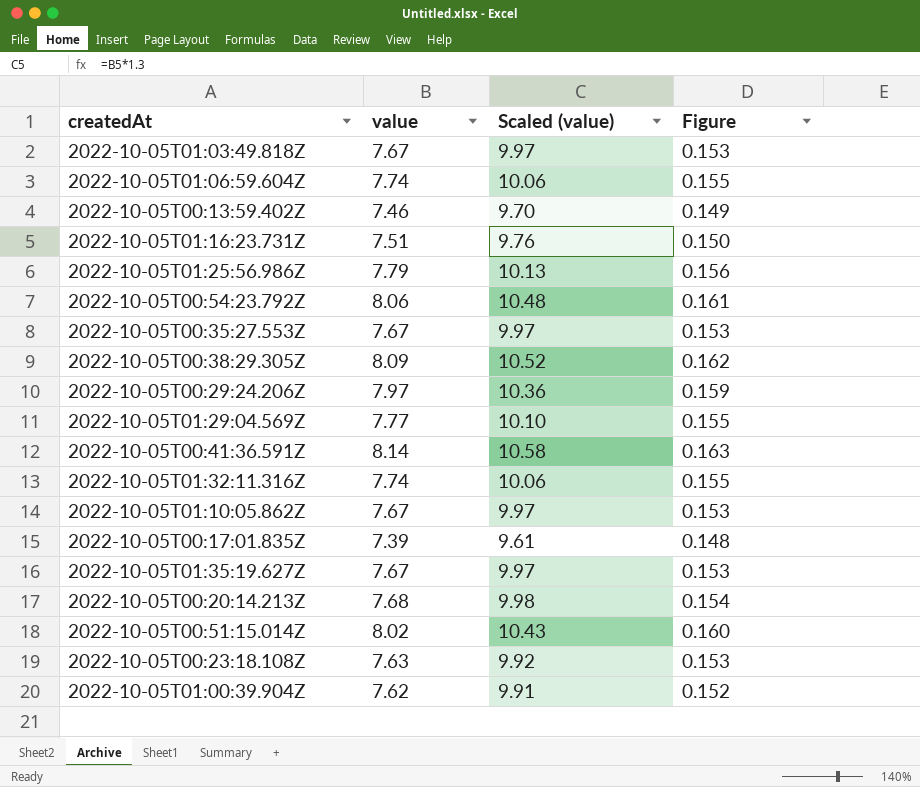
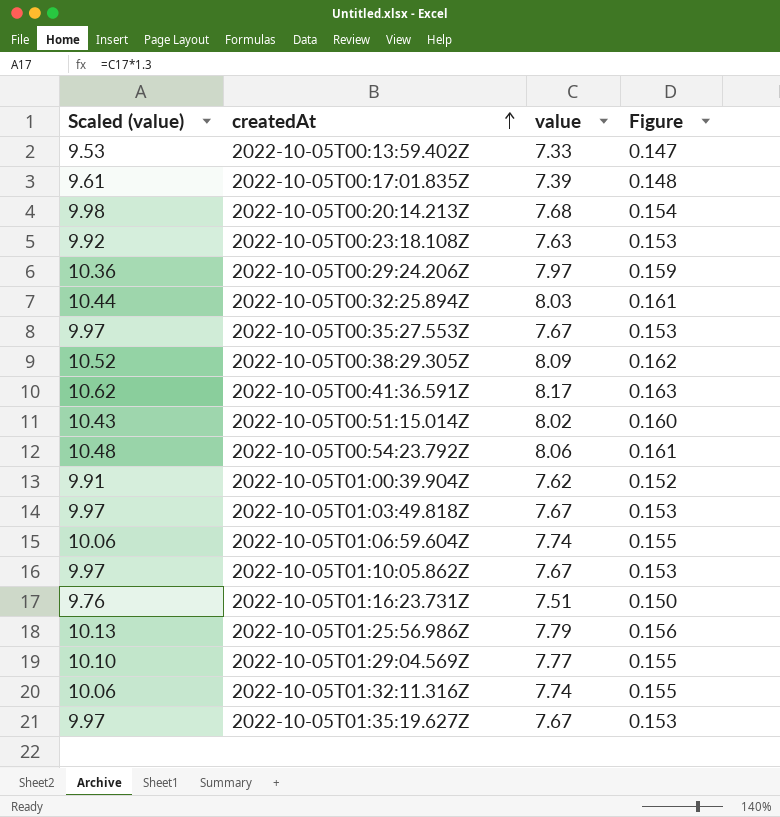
row order: none -> createdAt ascending
column Scaled (value) | position: 3 -> 1
2022-10-05T00:13:59.402Z | Scaled (value): 9.70 -> 9.53
2022-10-05T00:13:59.402Z | value: 7.46 -> 7.33
2022-10-05T00:13:59.402Z | Figure: 0.149 -> 0.147
row 2022-10-05T00:32:25.894Z: none -> 10.44 | 8.03 | 0.161
2022-10-05T00:41:36.591Z | Scaled (value): 10.58 -> 10.62
2022-10-05T00:41:36.591Z | value: 8.14 -> 8.17

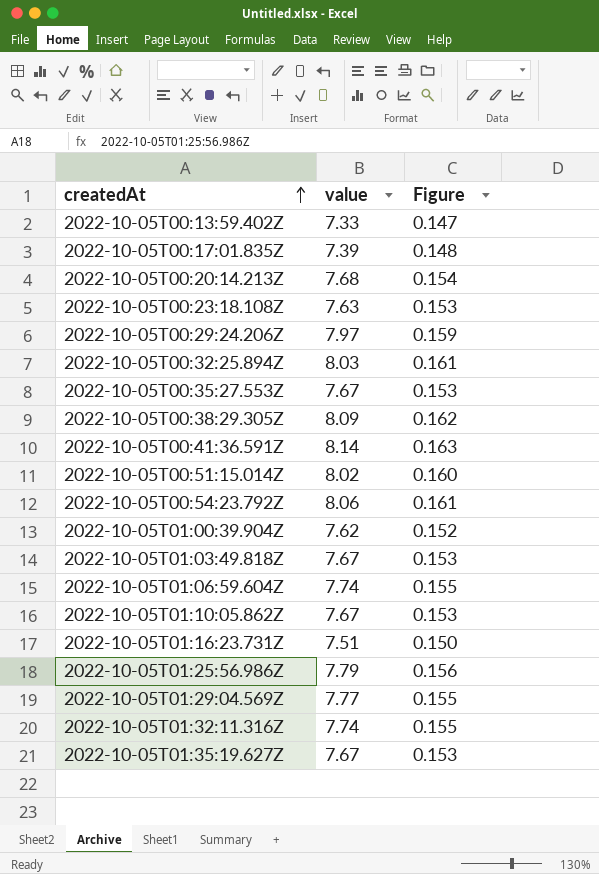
column Scaled (value) | formula: [value] * 1.3 -> none
2022-10-05T00:41:36.591Z | value: 8.17 -> 8.14

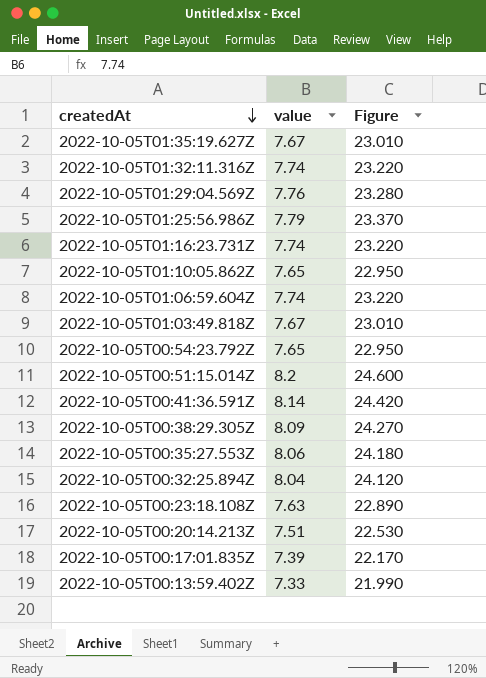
row order: createdAt ascending -> createdAt descending
column Figure | formula: [value] * 0.02 -> [value] * 3
row 2022-10-05T00:29:24.206Z: 7.97 | 0.159 -> none
row 2022-10-05T01:00:39.904Z: 7.62 | 0.152 -> none
2022-10-05T01:29:04.569Z | value: 7.77 -> 7.76
2022-10-05T01:16:23.731Z | value: 7.51 -> 7.74
2022-10-05T01:10:05.862Z | value: 7.67 -> 7.65
2022-10-05T00:54:23.792Z | value: 8.06 -> 7.65
2022-10-05T00:51:15.014Z | value: 8.02 -> 8.2
2022-10-05T00:35:27.553Z | value: 7.67 -> 8.06
2022-10-05T00:32:25.894Z | value: 8.03 -> 8.04
2022-10-05T00:20:14.213Z | value: 7.68 -> 7.51

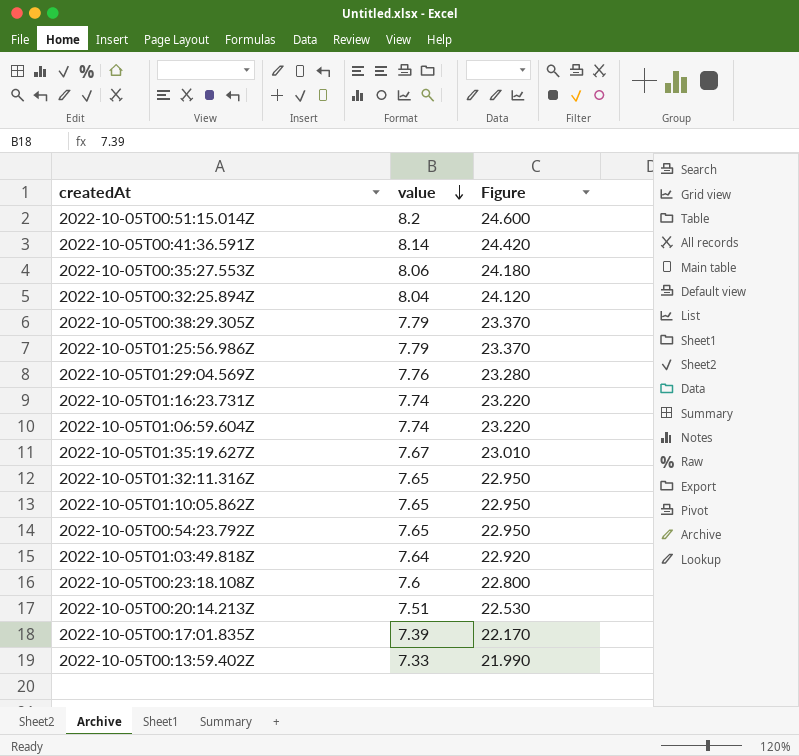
row order: createdAt descending -> value descending
2022-10-05T00:38:29.305Z | value: 8.09 -> 7.79
2022-10-05T00:38:29.305Z | Figure: 24.270 -> 23.370
2022-10-05T01:32:11.316Z | value: 7.74 -> 7.65
2022-10-05T01:32:11.316Z | Figure: 23.220 -> 22.950
2022-10-05T01:03:49.818Z | value: 7.67 -> 7.64
2022-10-05T01:03:49.818Z | Figure: 23.010 -> 22.920
2022-10-05T00:23:18.108Z | value: 7.63 -> 7.6
2022-10-05T00:23:18.108Z | Figure: 22.890 -> 22.800

